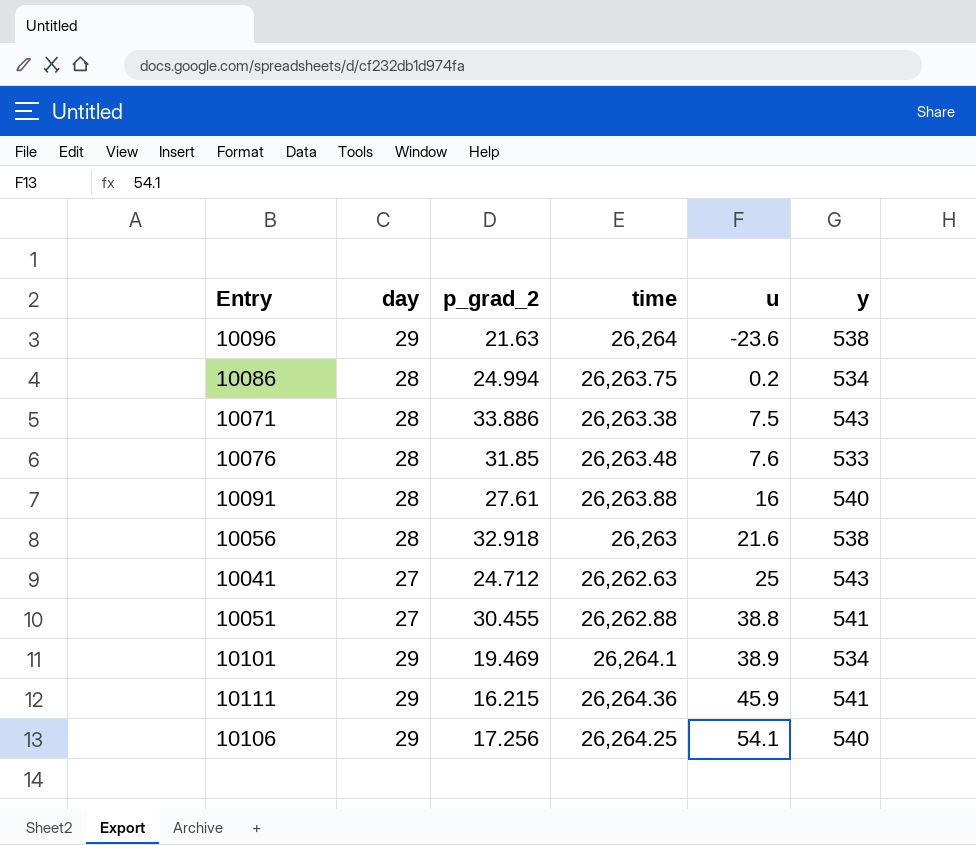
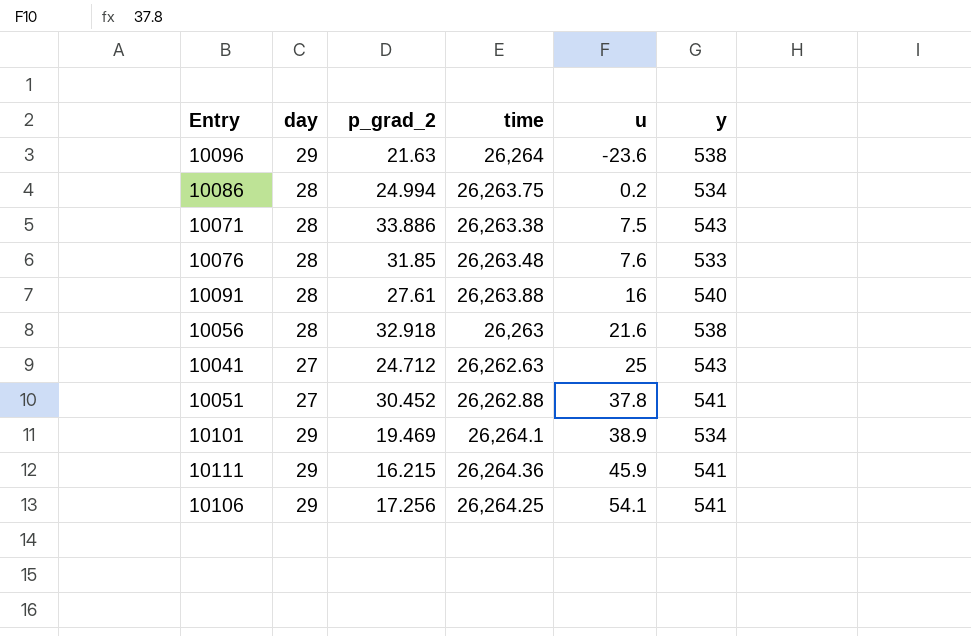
10051 | p_grad_2: 30.455 -> 30.452
10051 | u: 38.8 -> 37.8
10106 | y: 540 -> 541

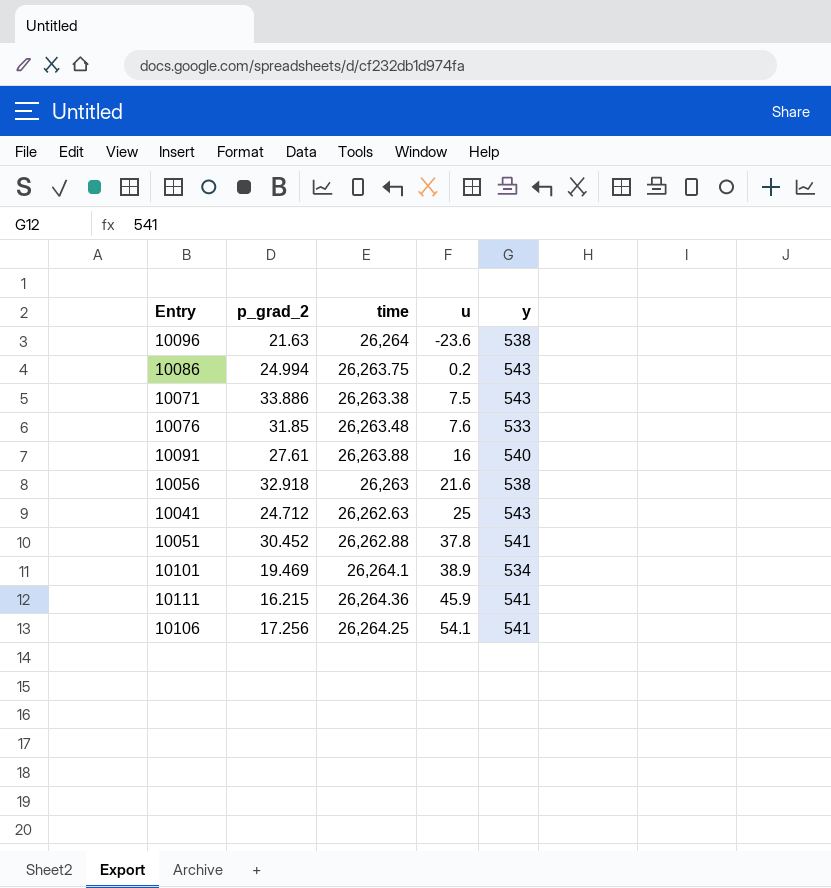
column day | position: 2 -> none
10086 | y: 534 -> 543

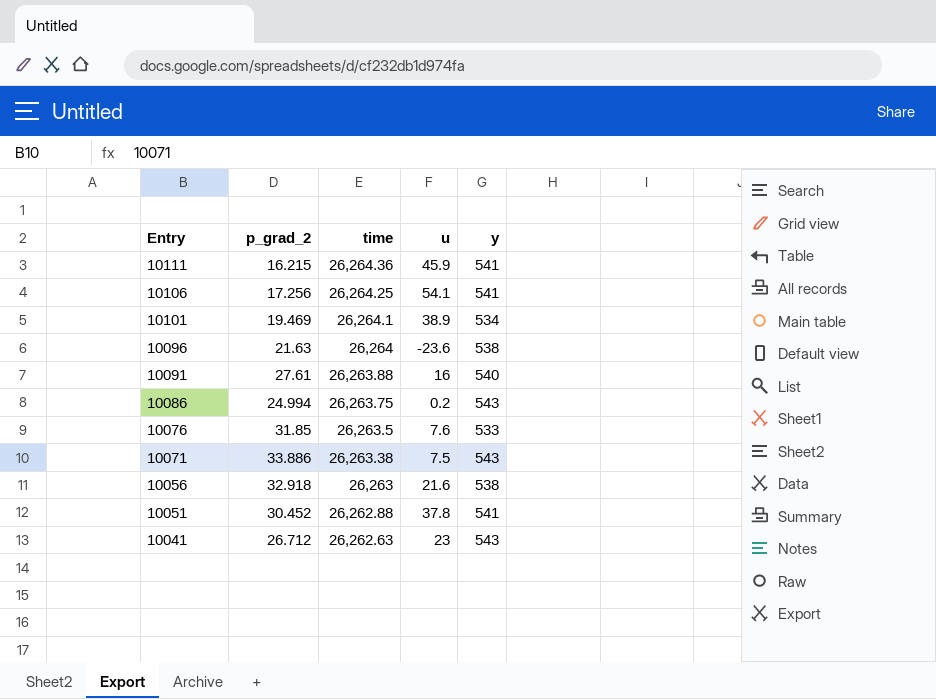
row order: u ascending -> Entry descending
10076 | time: 26,263.48 -> 26,263.5
10041 | p_grad_2: 24.712 -> 26.712
10041 | u: 25 -> 23

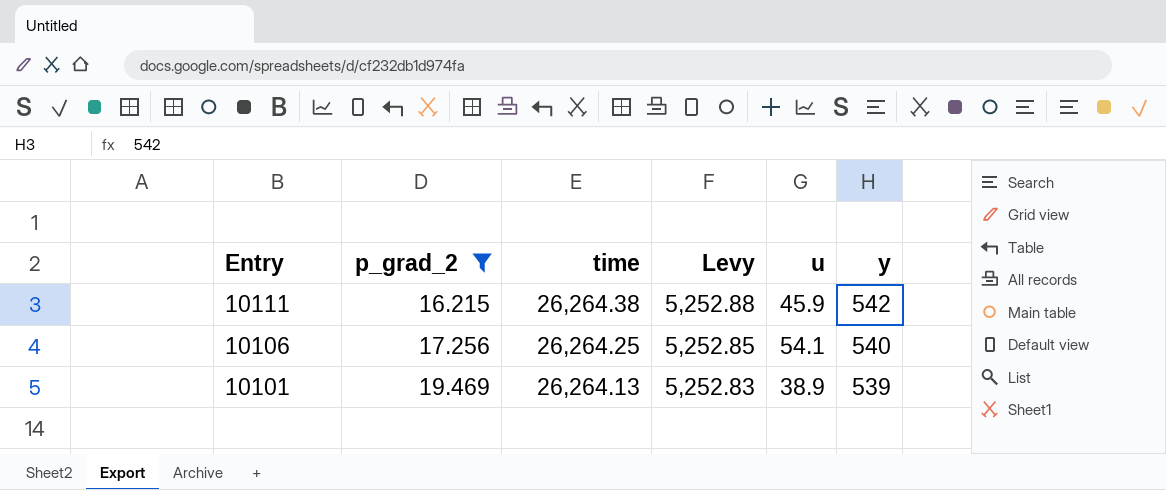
filter: none -> p_grad_2 <= 19.469
column Levy | formula: none -> [time] * 0.2
10111 | time: 26,264.36 -> 26,264.38
10111 | y: 541 -> 542
10106 | y: 541 -> 540
10101 | time: 26,264.1 -> 26,264.13
10101 | y: 534 -> 539

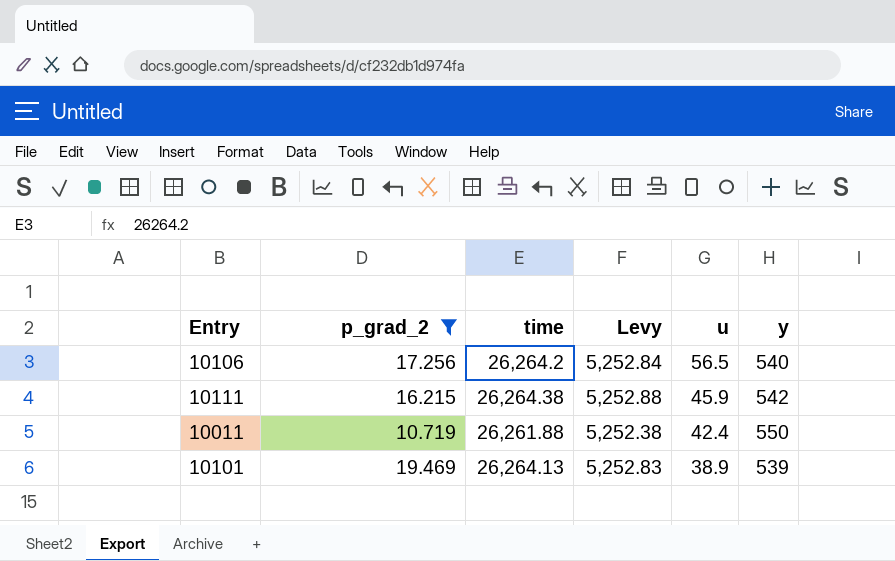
row order: Entry descending -> u descending
10106 | time: 26,264.25 -> 26,264.2
10106 | Levy: 5,252.85 -> 5,252.84
10106 | u: 54.1 -> 56.5
row 10011: none -> 10.719 | 26,261.88 | 5,252.38 | 42.4 | 550

